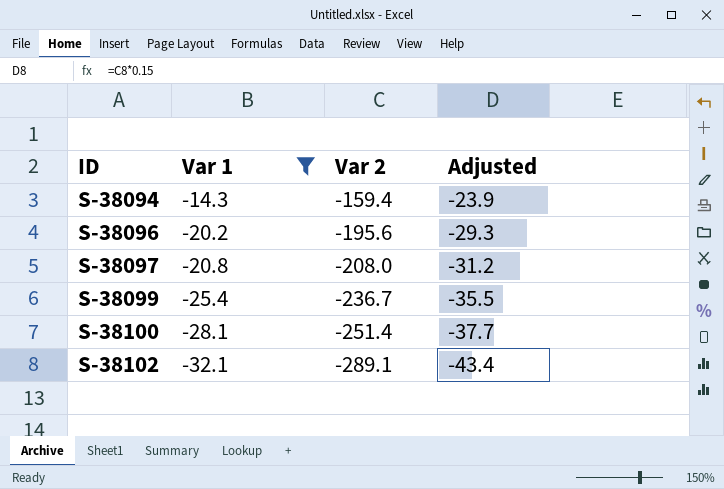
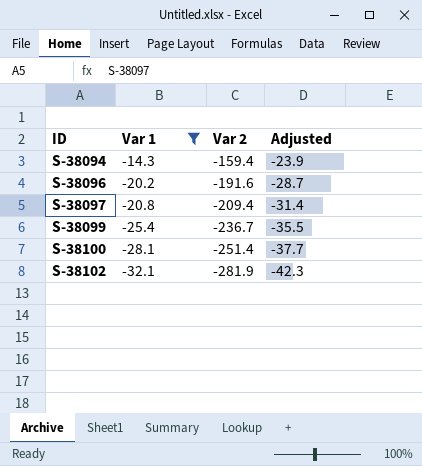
S-38096 | Var 2: -195.6 -> -191.6
S-38096 | Adjusted: -29.3 -> -28.7
S-38097 | Var 2: -208.0 -> -209.4
S-38097 | Adjusted: -31.2 -> -31.4
S-38102 | Var 2: -289.1 -> -281.9
S-38102 | Adjusted: -43.4 -> -42.3

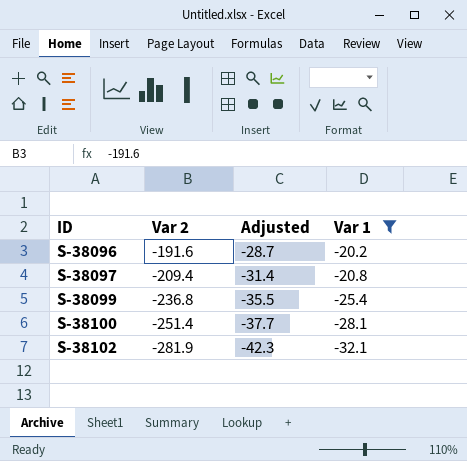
column Var 1 | position: 2 -> 4
row S-38094: -14.3 | -159.4 | -23.9 -> none
S-38099 | Var 2: -236.7 -> -236.8

